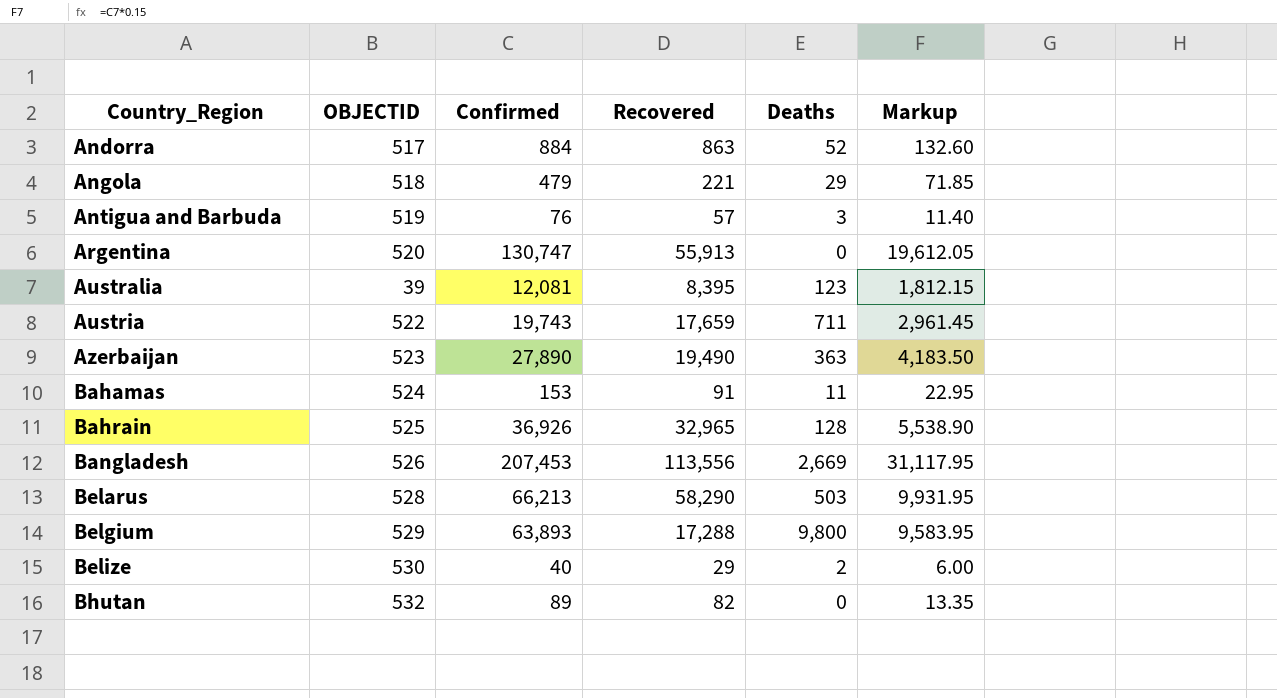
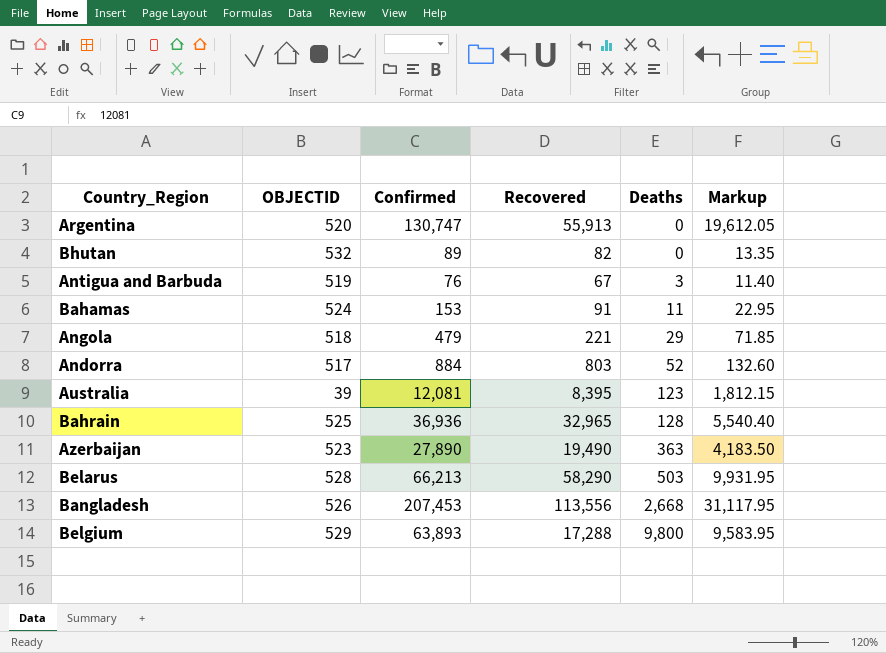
row order: Country_Region ascending -> Deaths ascending
row Austria: 522 | 19,743 | 17,659 | 711 | 2,961.45 -> none
row Belize: 530 | 40 | 29 | 2 | 6.00 -> none
Antigua and Barbuda | Recovered: 57 -> 67
Andorra | Recovered: 863 -> 803
Bahrain | Confirmed: 36,926 -> 36,936
Bahrain | Markup: 5,538.90 -> 5,540.40
Bangladesh | Deaths: 2,669 -> 2,668

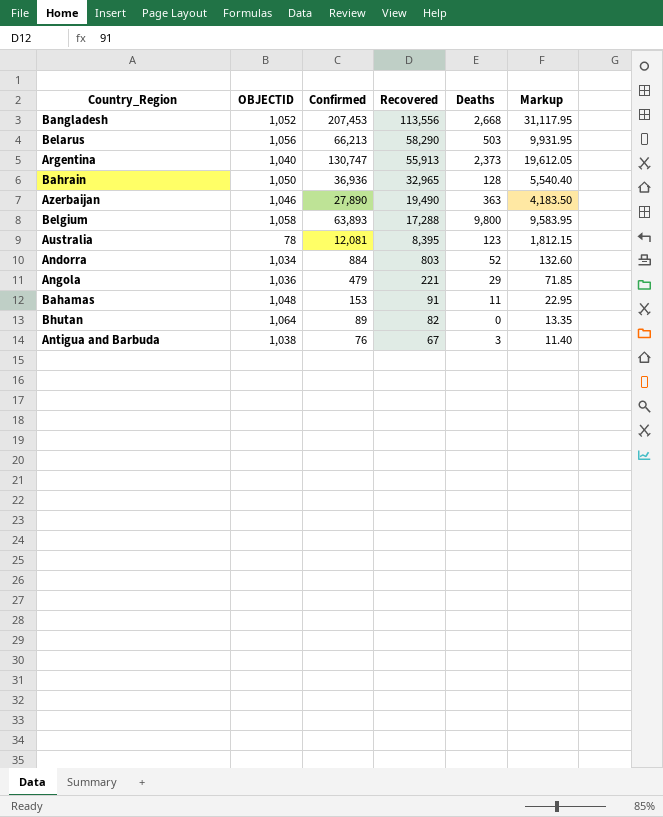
row order: Deaths ascending -> Recovered descending
Bangladesh | OBJECTID: 526 -> 1,052
Belarus | OBJECTID: 528 -> 1,056
Argentina | OBJECTID: 520 -> 1,040
Argentina | Deaths: 0 -> 2,373
Bahrain | OBJECTID: 525 -> 1,050
Azerbaijan | OBJECTID: 523 -> 1,046
Belgium | OBJECTID: 529 -> 1,058
Australia | OBJECTID: 39 -> 78
Andorra | OBJECTID: 517 -> 1,034
Angola | OBJECTID: 518 -> 1,036
Bahamas | OBJECTID: 524 -> 1,048
Bhutan | OBJECTID: 532 -> 1,064
Antigua and Barbuda | OBJECTID: 519 -> 1,038

